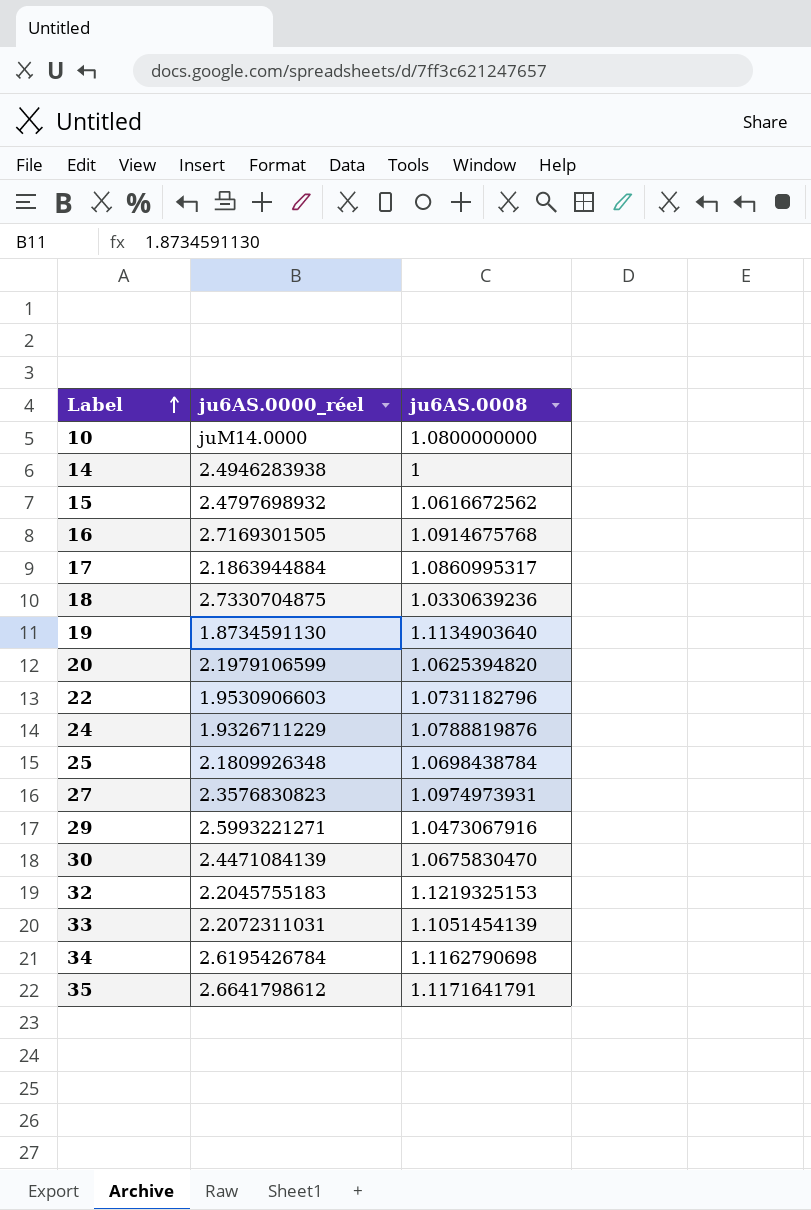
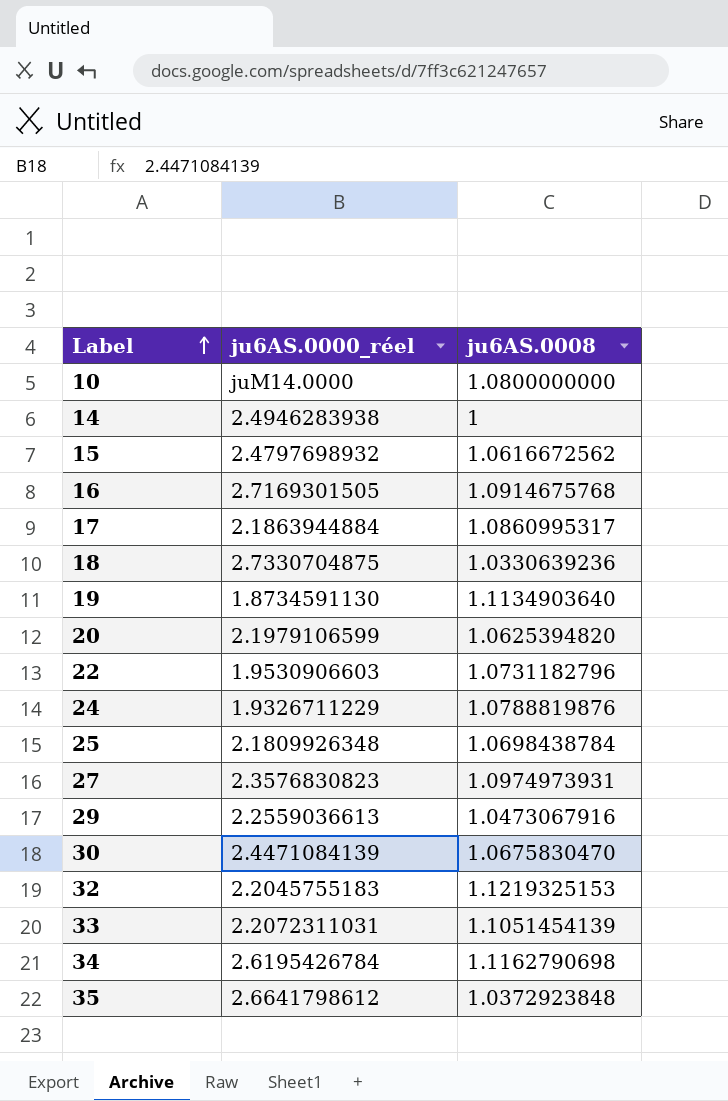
29 | ju6AS.0000_réel: 2.5993221271 -> 2.2559036613
35 | ju6AS.0008: 1.1171641791 -> 1.0372923848

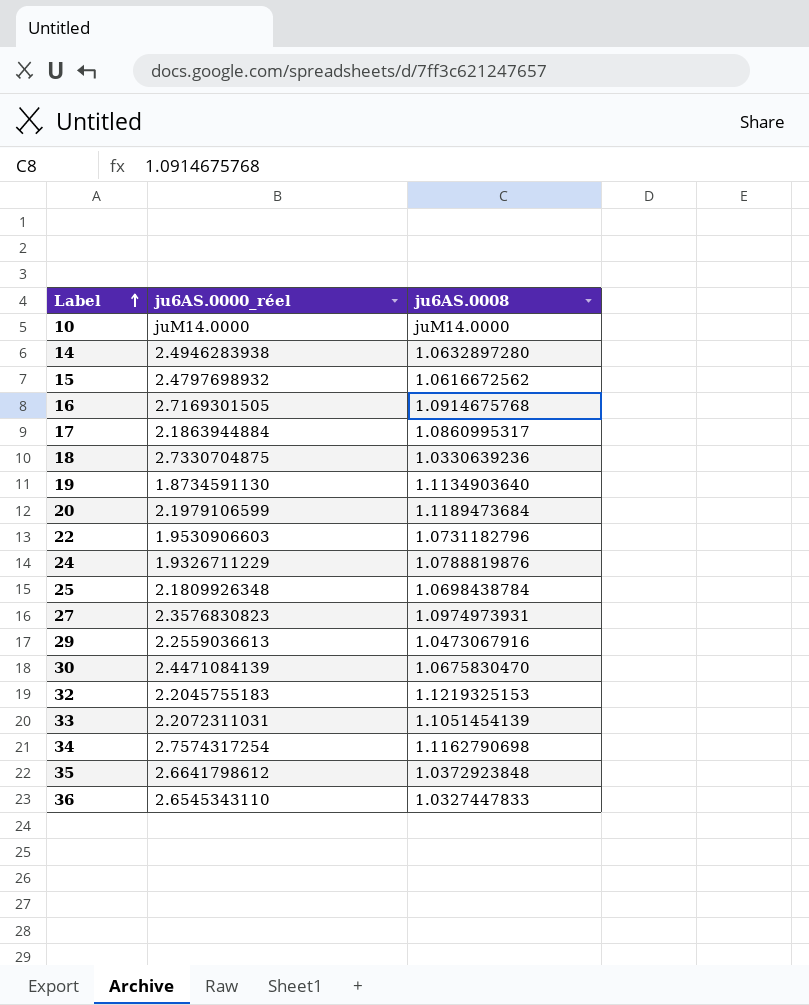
10 | ju6AS.0008: 1.0800000000 -> juM14.0000
14 | ju6AS.0008: 1 -> 1.0632897280
20 | ju6AS.0008: 1.0625394820 -> 1.1189473684
34 | ju6AS.0000_réel: 2.6195426784 -> 2.7574317254
row 36: none -> 2.6545343110 | 1.0327447833

